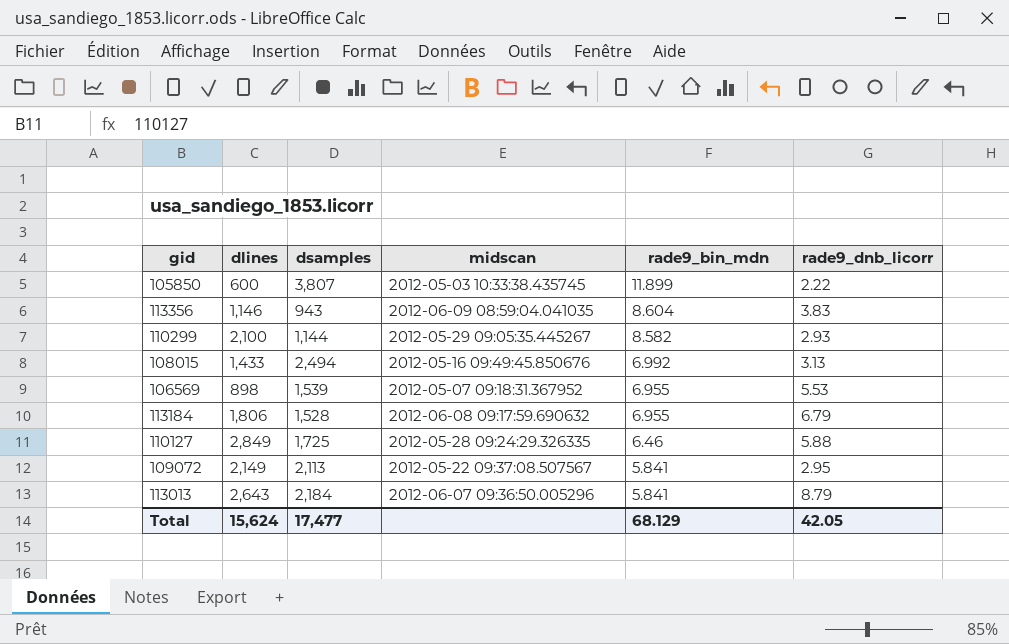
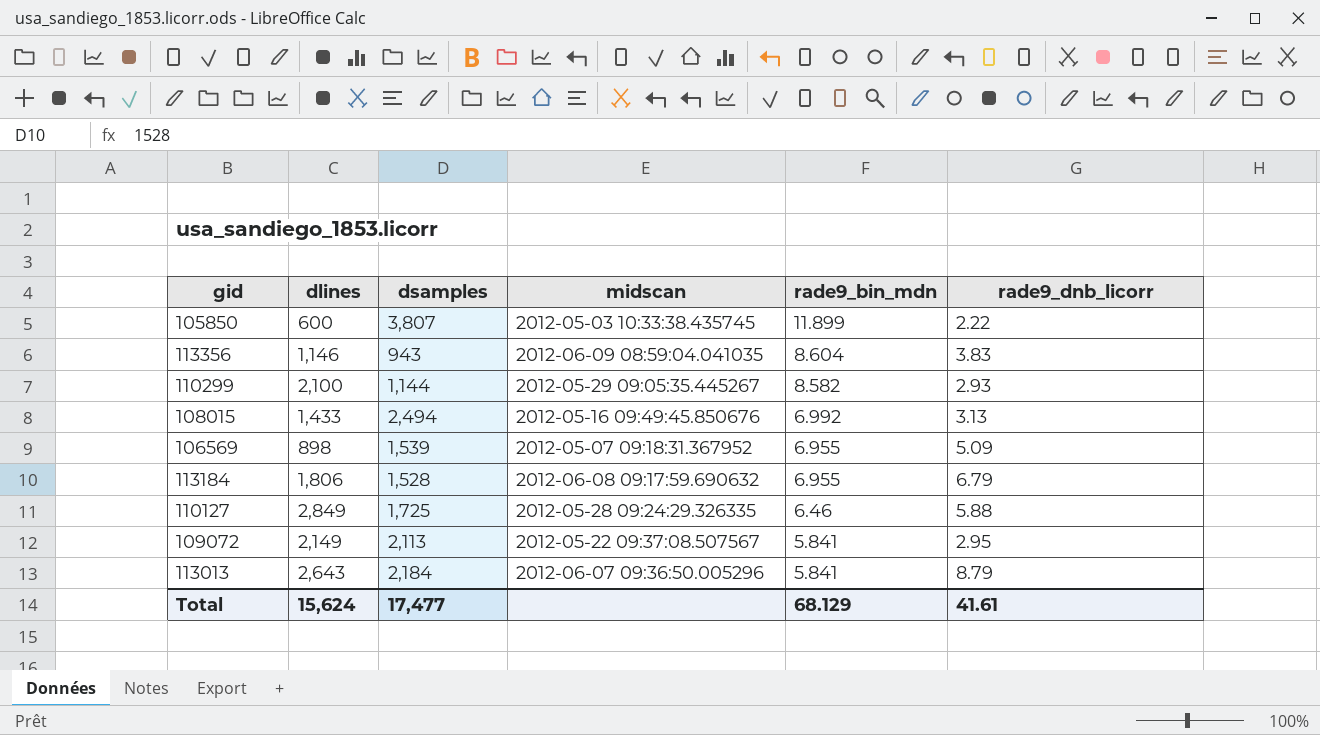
106569 | rade9_dnb_licorr: 5.53 -> 5.09
Total | rade9_dnb_licorr: 42.05 -> 41.61

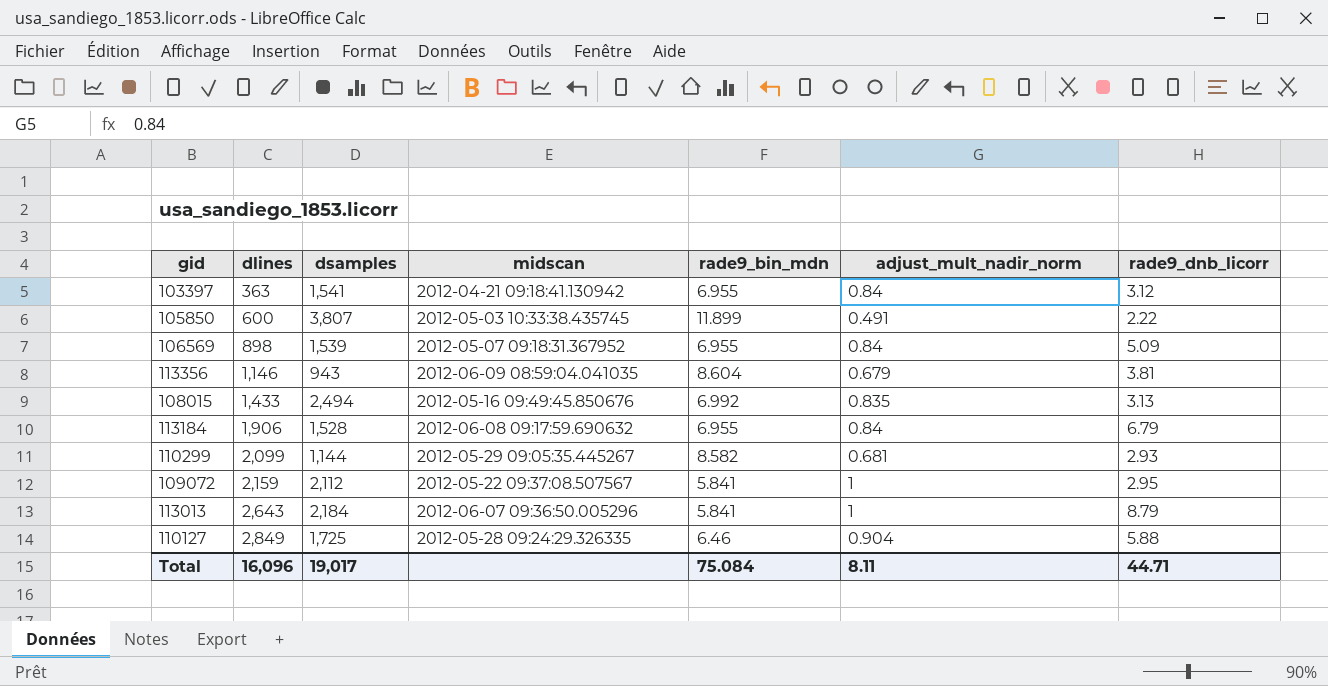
row order: rade9_bin_mdn descending -> dlines ascending
column adjust_mult_nadir_norm | position: none -> 6
row 103397: none -> 363 | 1,541 | 2012-04-21 09:18:41.130942 | 6.955 | 0.84 | 3.12
113356 | rade9_dnb_licorr: 3.83 -> 3.81
113184 | dlines: 1,806 -> 1,906
110299 | dlines: 2,100 -> 2,099
109072 | dlines: 2,149 -> 2,159
109072 | dsamples: 2,113 -> 2,112
Total | dlines: 15,624 -> 16,096
Total | dsamples: 17,477 -> 19,017
Total | rade9_bin_mdn: 68.129 -> 75.084
Total | rade9_dnb_licorr: 41.61 -> 44.71

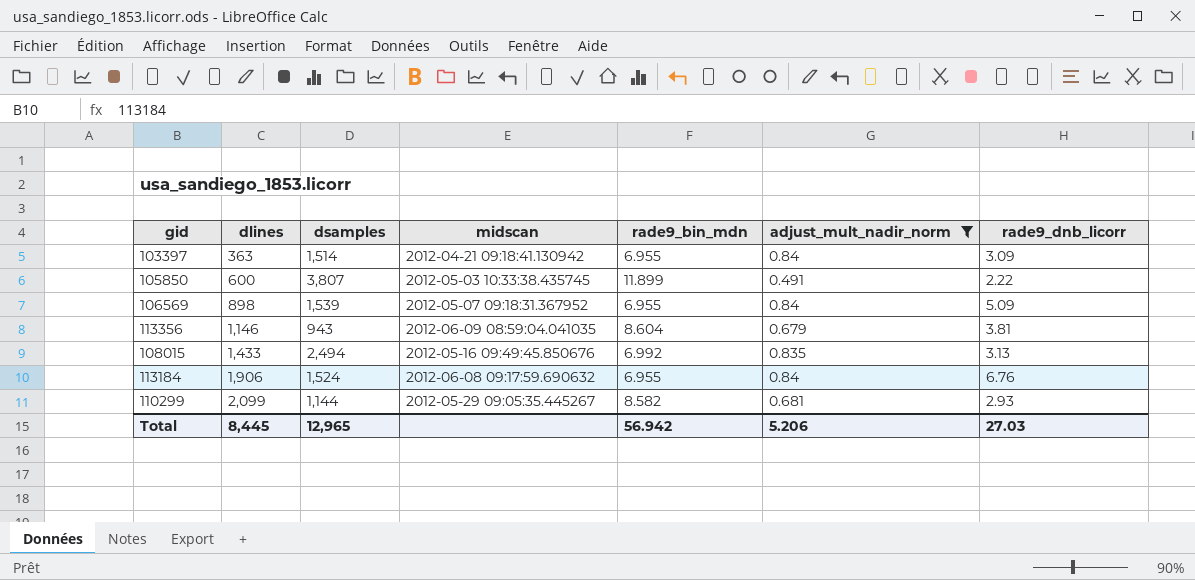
filter: none -> adjust_mult_nadir_norm <= 0.84
103397 | dsamples: 1,541 -> 1,514
103397 | rade9_dnb_licorr: 3.12 -> 3.09
113184 | dsamples: 1,528 -> 1,524
113184 | rade9_dnb_licorr: 6.79 -> 6.76
Total | dlines: 16,096 -> 8,445
Total | dsamples: 19,017 -> 12,965
Total | rade9_bin_mdn: 75.084 -> 56.942
Total | adjust_mult_nadir_norm: 8.11 -> 5.206
Total | rade9_dnb_licorr: 44.71 -> 27.03

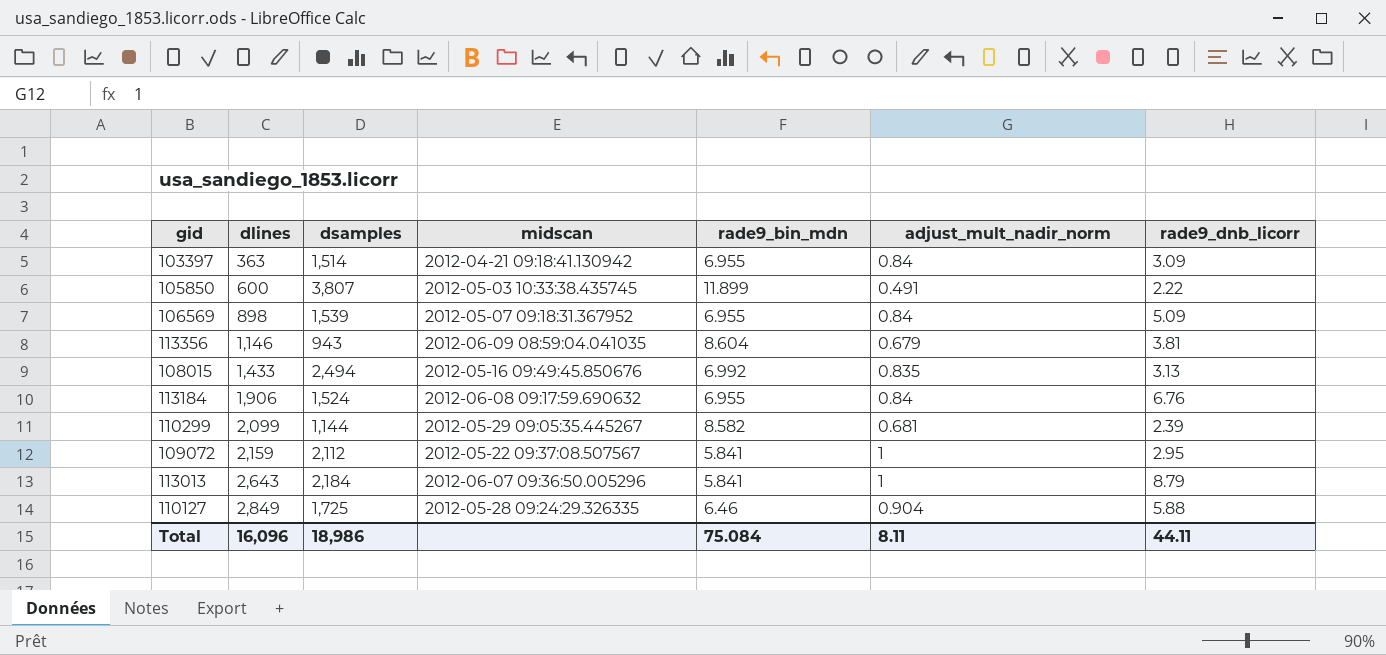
filter: adjust_mult_nadir_norm <= 0.84 -> none
110299 | rade9_dnb_licorr: 2.93 -> 2.39
Total | dlines: 8,445 -> 16,096
Total | dsamples: 12,965 -> 18,986
Total | rade9_bin_mdn: 56.942 -> 75.084
Total | adjust_mult_nadir_norm: 5.206 -> 8.11
Total | rade9_dnb_licorr: 27.03 -> 44.11

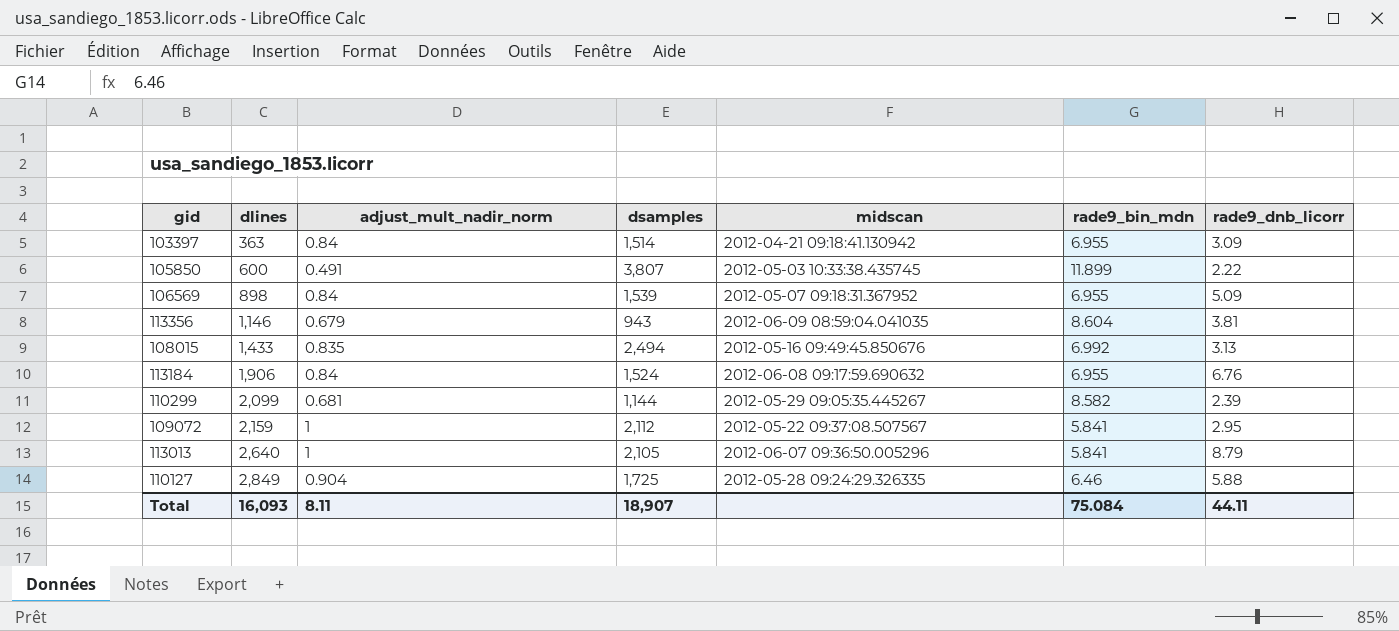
column adjust_mult_nadir_norm | position: 6 -> 3
113013 | dlines: 2,643 -> 2,640
113013 | dsamples: 2,184 -> 2,105
Total | dlines: 16,096 -> 16,093
Total | dsamples: 18,986 -> 18,907

